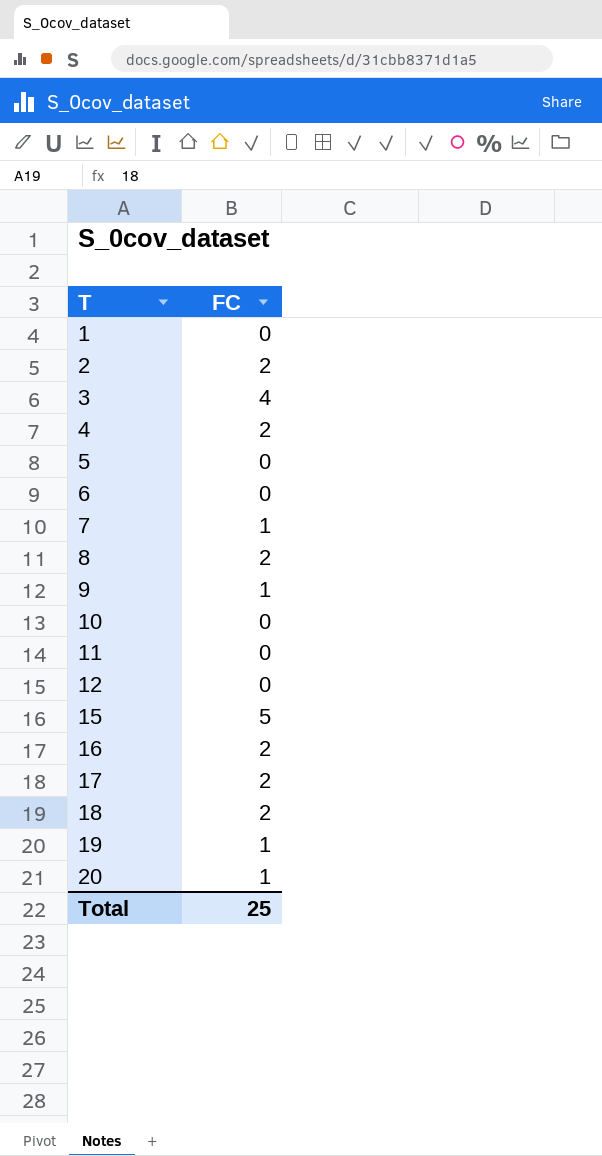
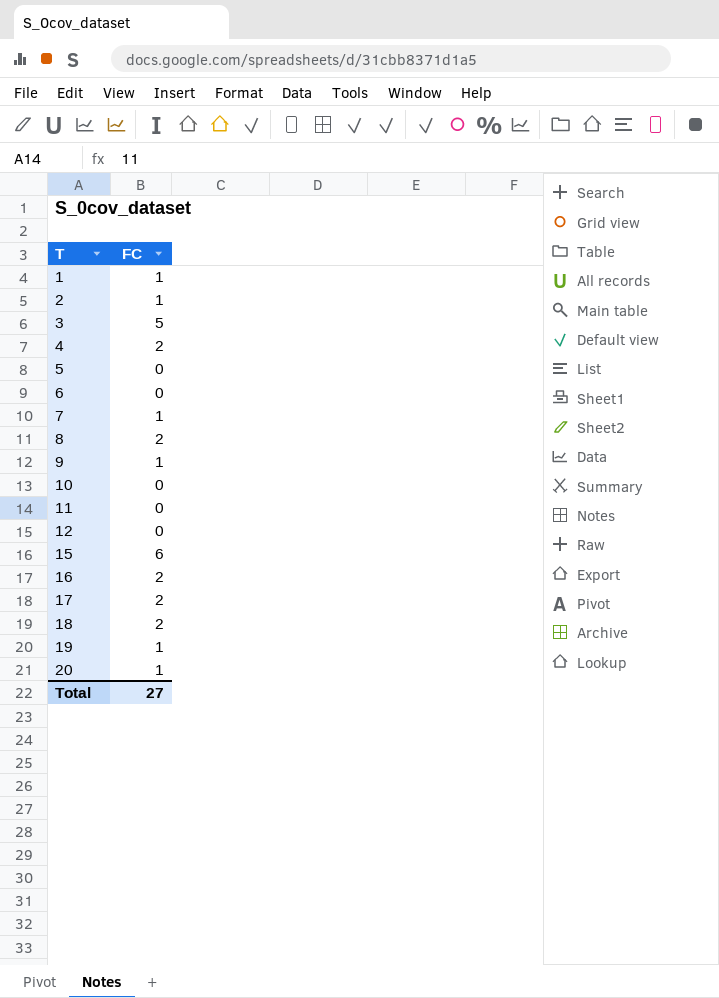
1 | FC: 0 -> 1
2 | FC: 2 -> 1
3 | FC: 4 -> 5
15 | FC: 5 -> 6
Total | FC: 25 -> 27

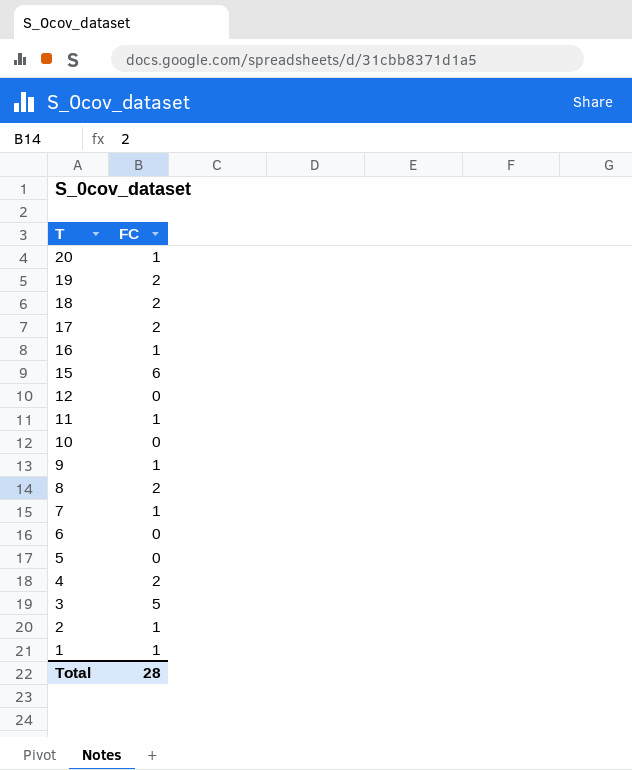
row order: T ascending -> T descending
19 | FC: 1 -> 2
16 | FC: 2 -> 1
11 | FC: 0 -> 1
Total | FC: 27 -> 28

